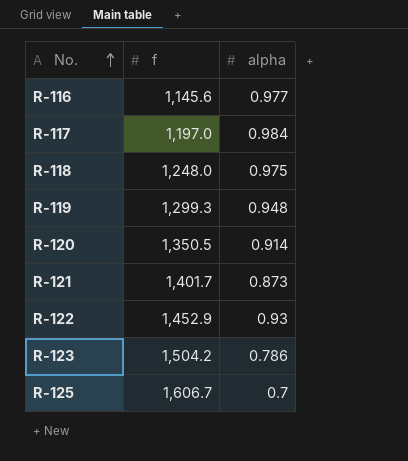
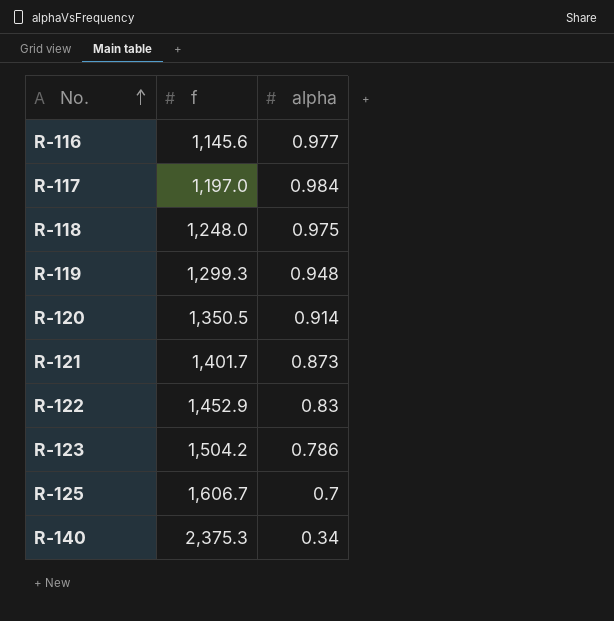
R-122 | alpha: 0.93 -> 0.83
row R-140: none -> 2,375.3 | 0.34

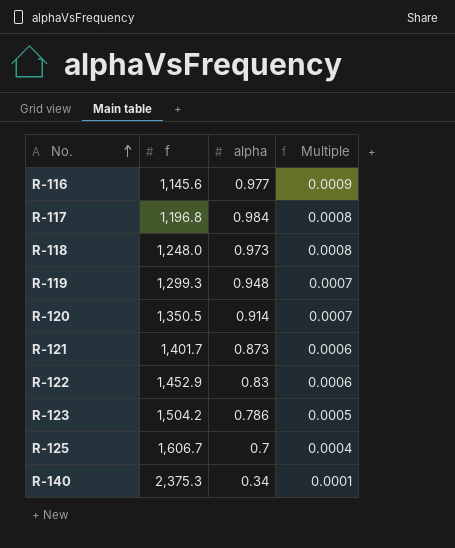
column Multiple | formula: none -> [alpha] / [f]
R-117 | f: 1,197.0 -> 1,196.8
R-118 | alpha: 0.975 -> 0.973

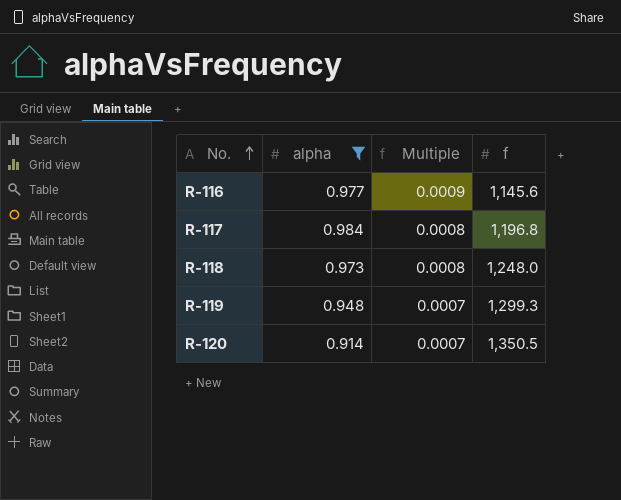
filter: none -> alpha >= 0.914
column f | position: 2 -> 4

